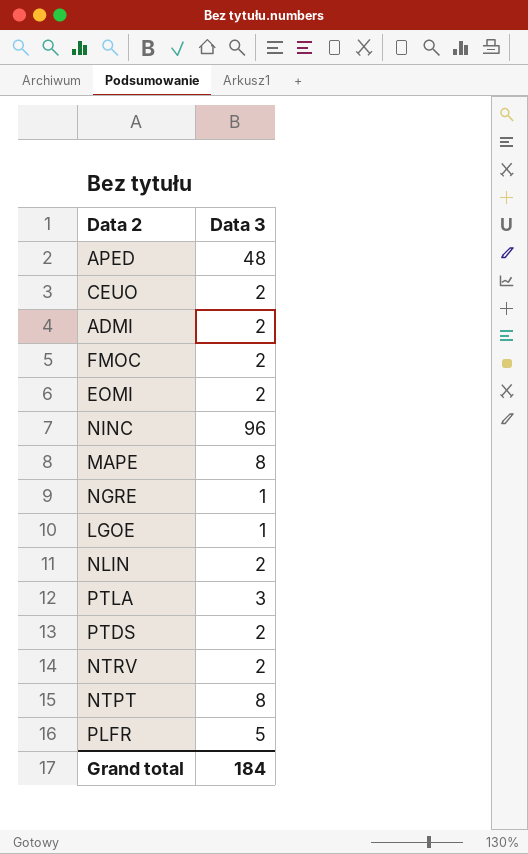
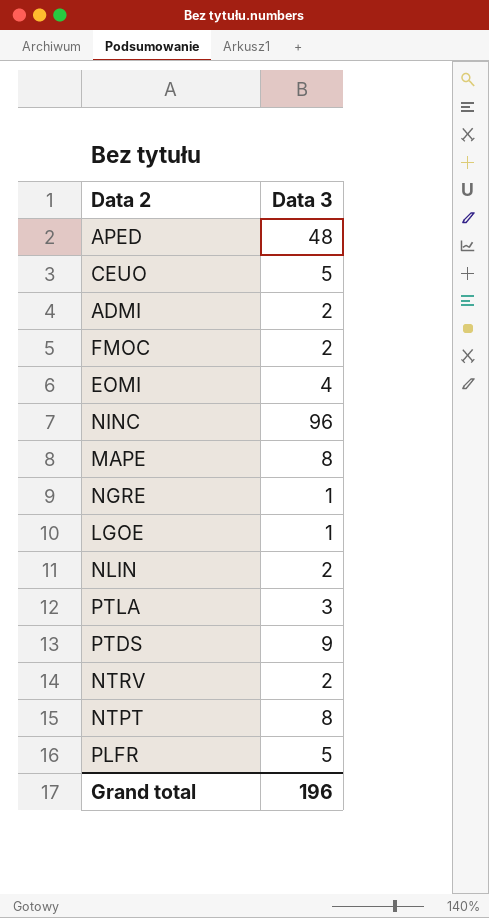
CEUO | Data 3: 2 -> 5
EOMI | Data 3: 2 -> 4
PTDS | Data 3: 2 -> 9
Grand total | Data 3: 184 -> 196

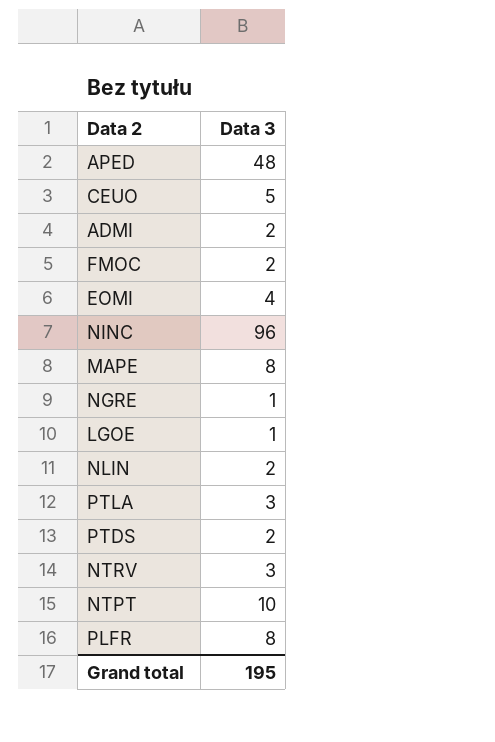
PTDS | Data 3: 9 -> 2
NTRV | Data 3: 2 -> 3
NTPT | Data 3: 8 -> 10
PLFR | Data 3: 5 -> 8
Grand total | Data 3: 196 -> 195

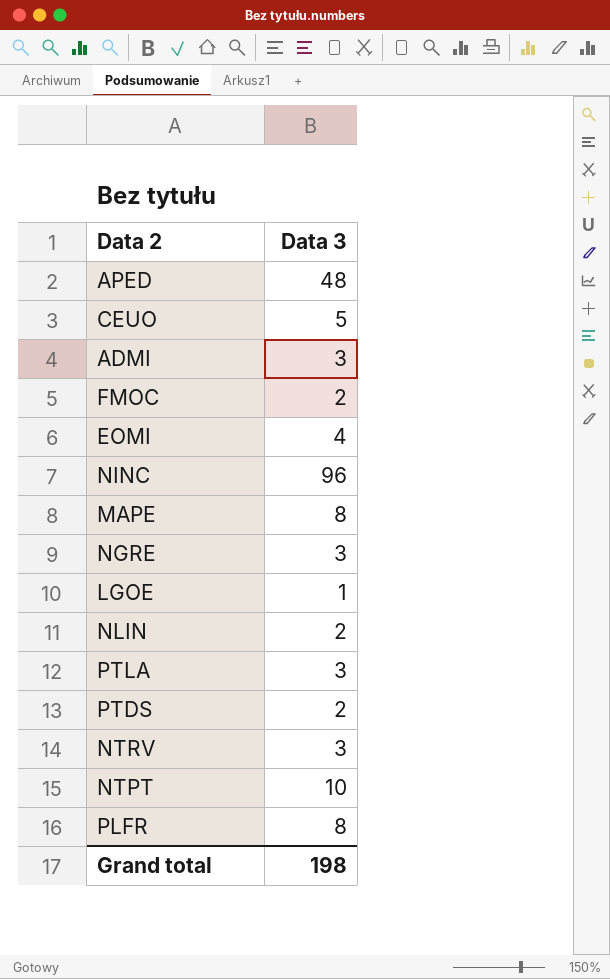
ADMI | Data 3: 2 -> 3
NGRE | Data 3: 1 -> 3
Grand total | Data 3: 195 -> 198

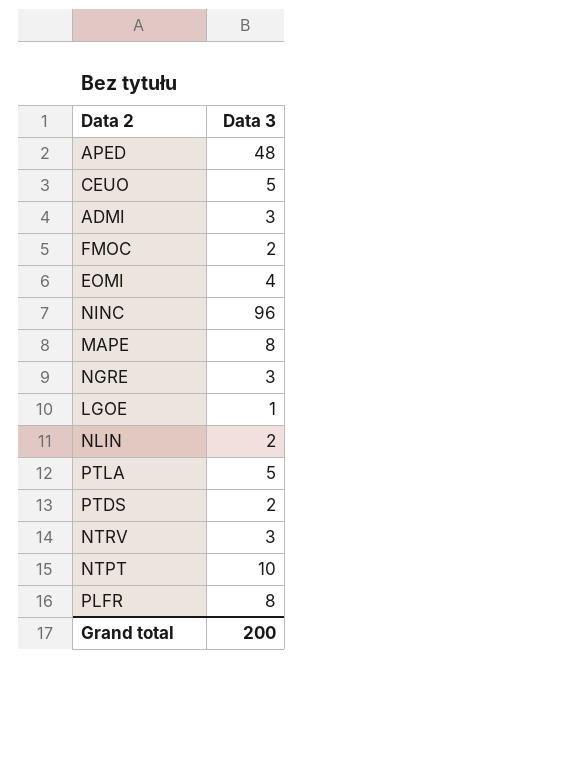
PTLA | Data 3: 3 -> 5
Grand total | Data 3: 198 -> 200

